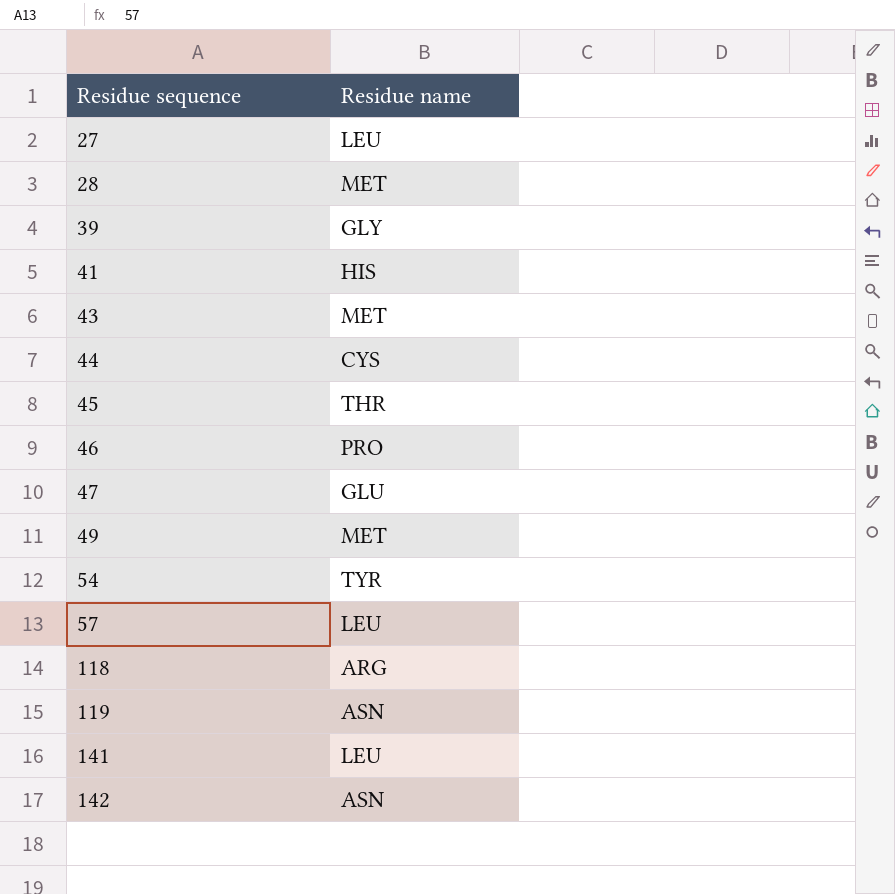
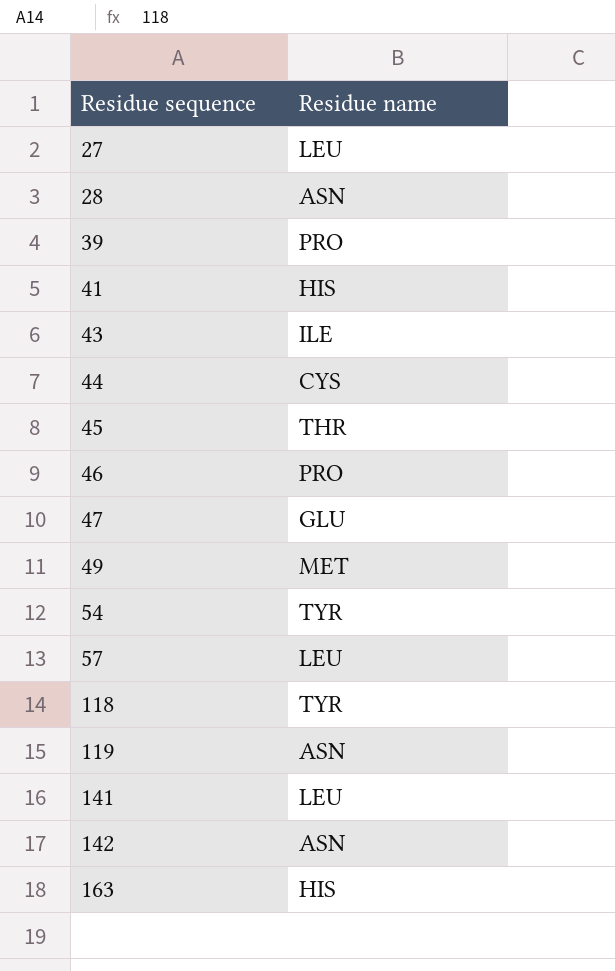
28 | Residue name: MET -> ASN
39 | Residue name: GLY -> PRO
43 | Residue name: MET -> ILE
118 | Residue name: ARG -> TYR
row 163: none -> HIS

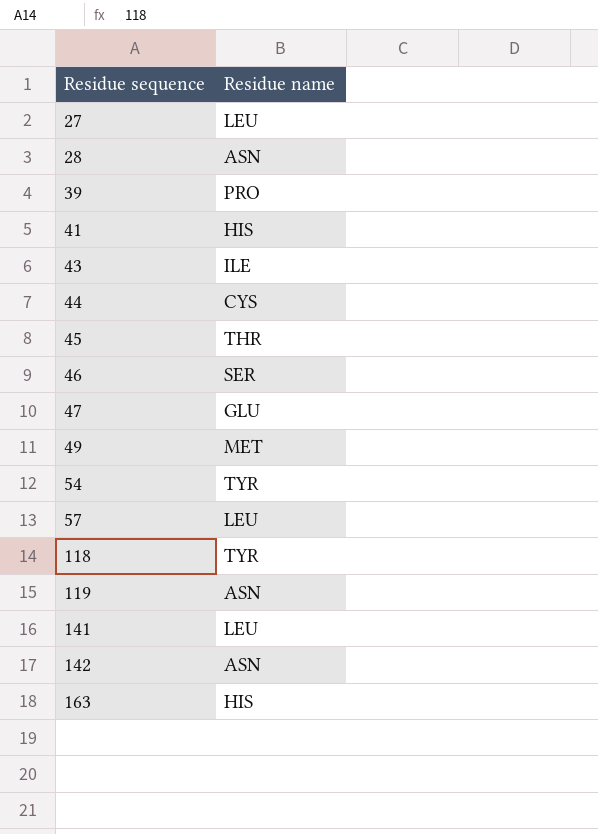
46 | Residue name: PRO -> SER

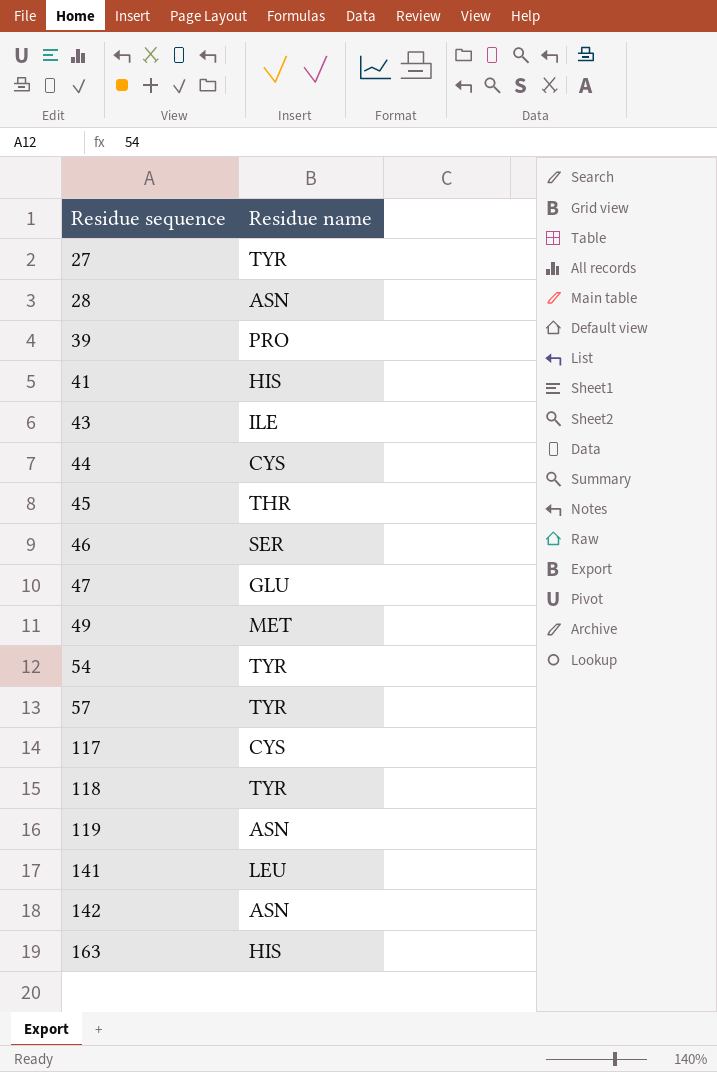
27 | Residue name: LEU -> TYR
57 | Residue name: LEU -> TYR
row 117: none -> CYS

